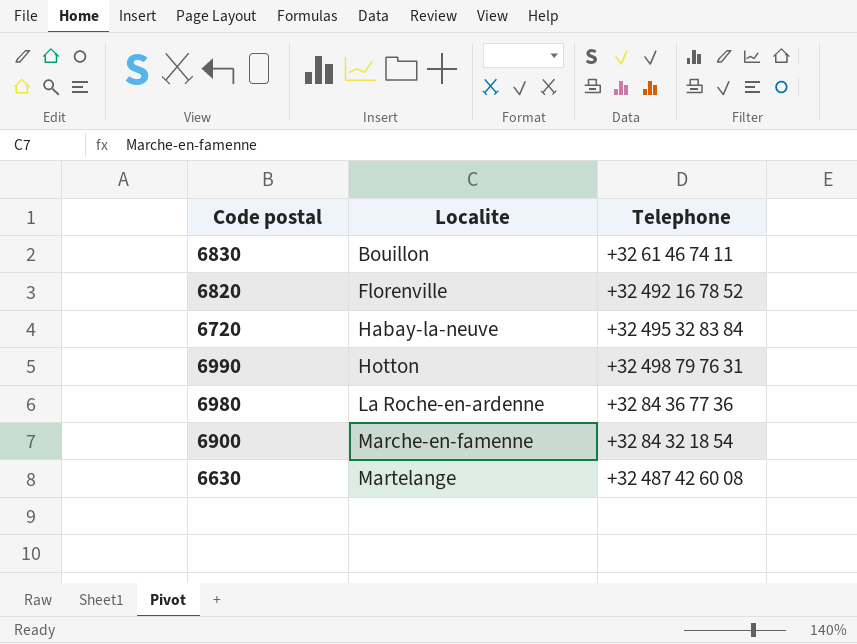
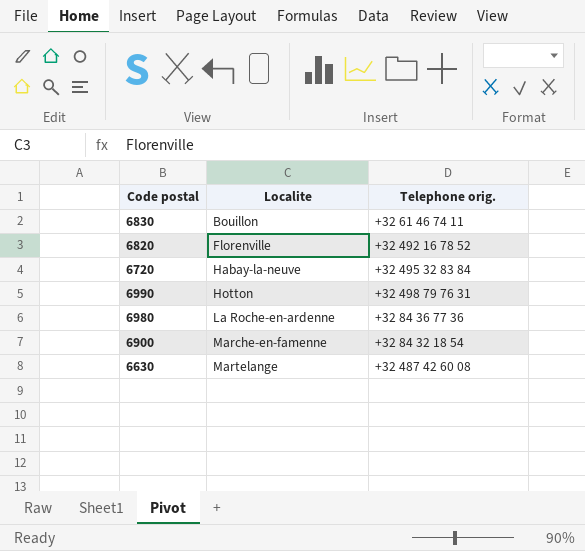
column name: Telephone -> Telephone orig.

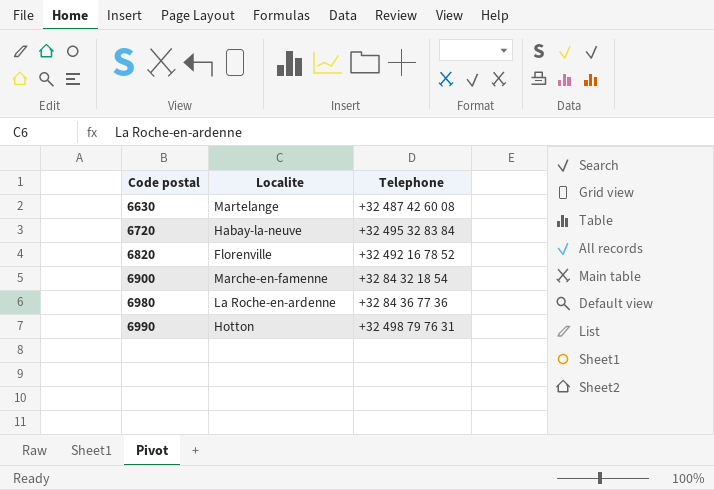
row order: Localite ascending -> Code postal ascending
column name: Telephone orig. -> Telephone
row 6830: Bouillon | +32 61 46 74 11 -> none

